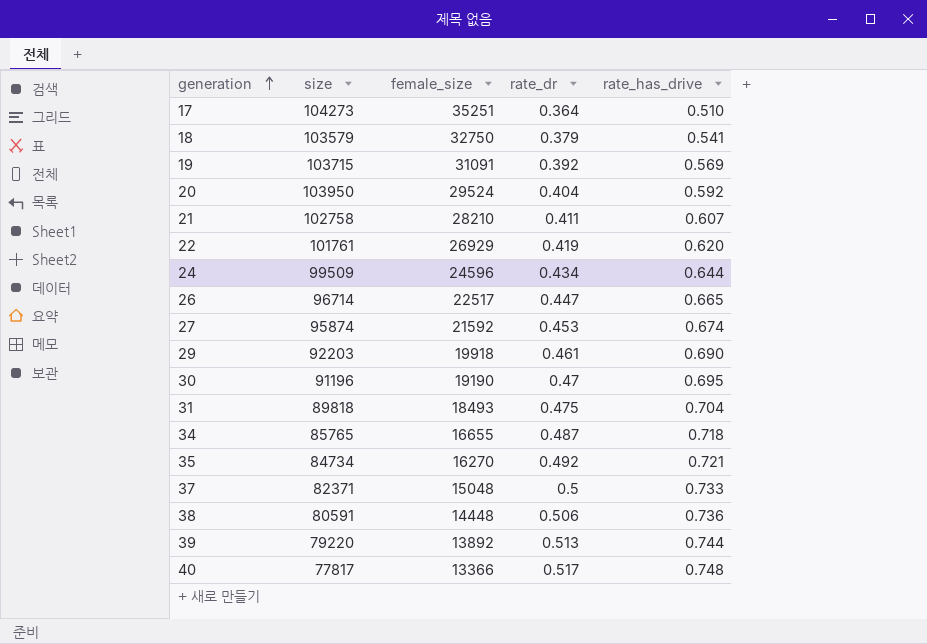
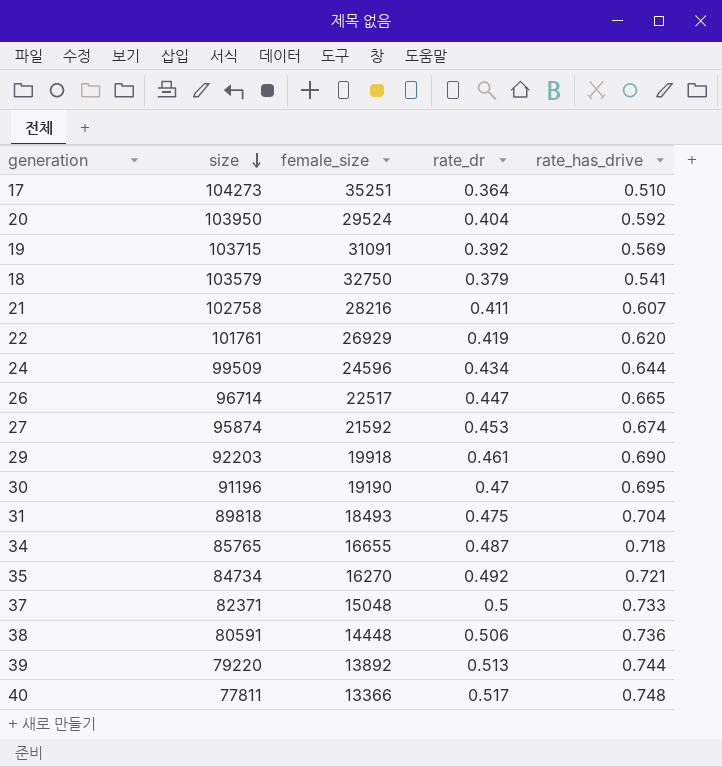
row order: generation ascending -> size descending
21 | female_size: 28210 -> 28216
40 | size: 77817 -> 77811

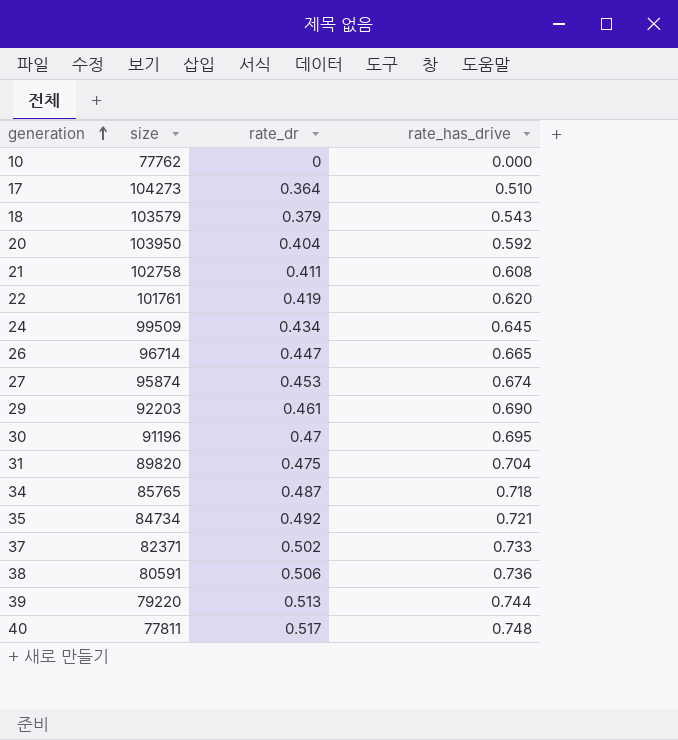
row order: size descending -> generation ascending
column female_size | position: 3 -> none
row 19: 103715 | 31091 | 0.392 | 0.569 -> none
row 10: none -> 77762 | 0 | 0.000
18 | rate_has_drive: 0.541 -> 0.543
21 | rate_has_drive: 0.607 -> 0.608
24 | rate_has_drive: 0.644 -> 0.645
31 | size: 89818 -> 89820
37 | rate_dr: 0.5 -> 0.502

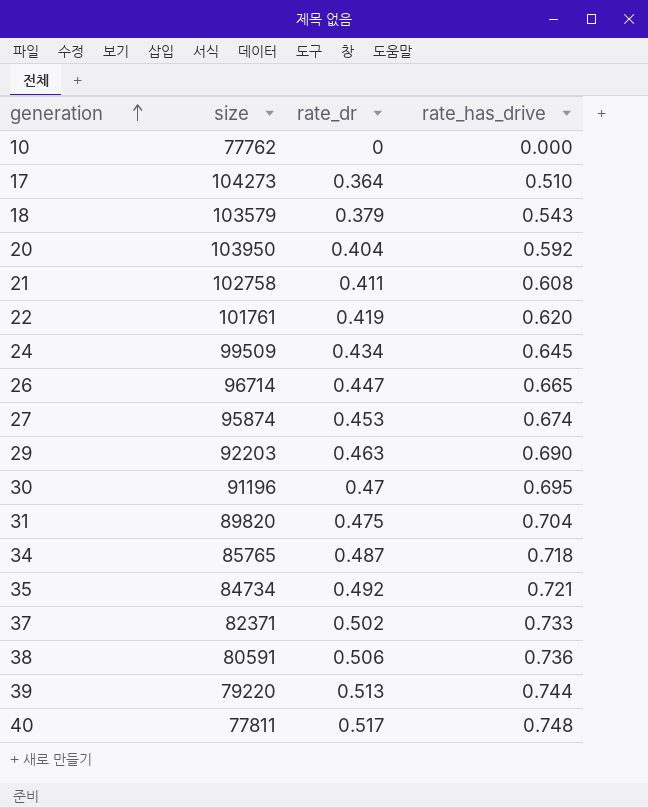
29 | rate_dr: 0.461 -> 0.463

